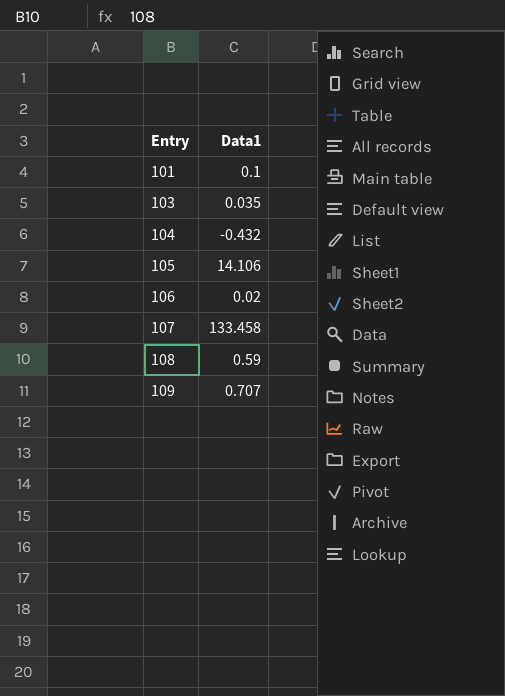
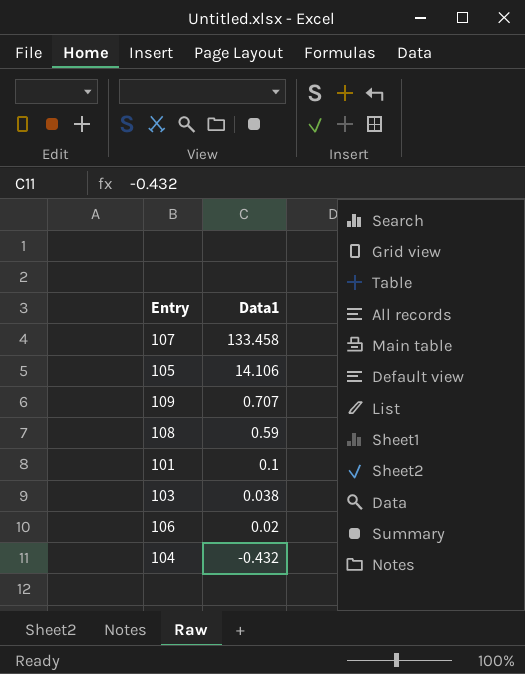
row order: Entry ascending -> Data1 descending
103 | Data1: 0.035 -> 0.038

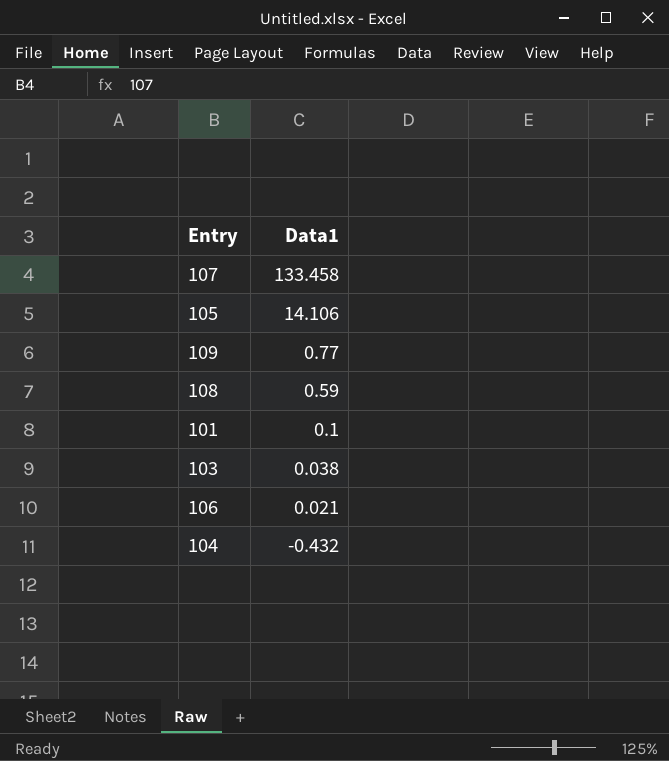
109 | Data1: 0.707 -> 0.77
106 | Data1: 0.02 -> 0.021

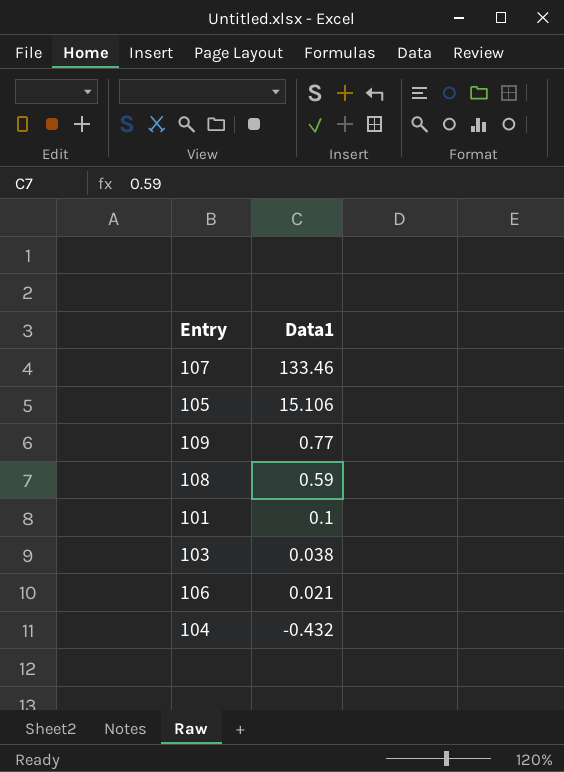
107 | Data1: 133.458 -> 133.46
105 | Data1: 14.106 -> 15.106

